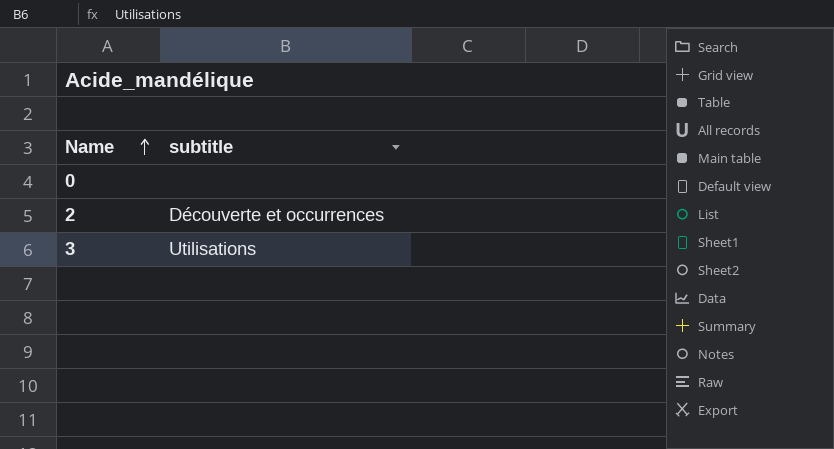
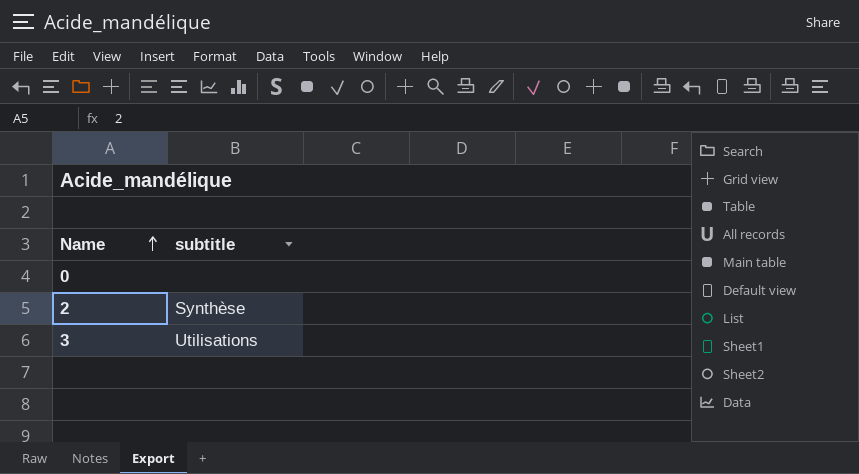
2 | subtitle: Découverte et occurrences -> Synthèse

